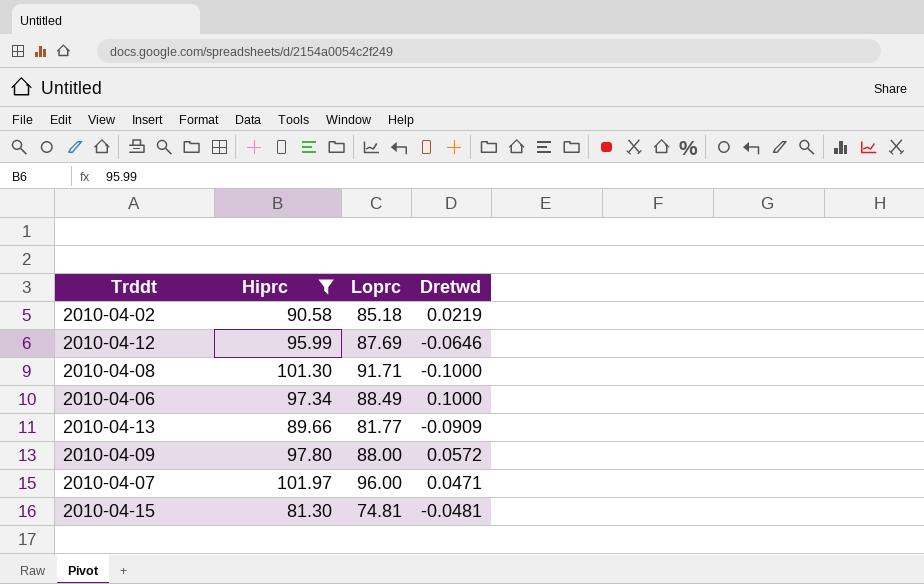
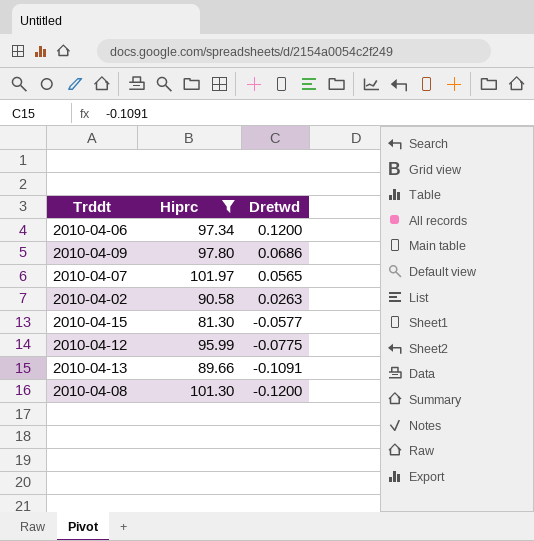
row order: none -> Dretwd descending
column Loprc | position: 3 -> none
2010-04-06 | Dretwd: 0.1000 -> 0.1200
2010-04-09 | Dretwd: 0.0572 -> 0.0686
2010-04-07 | Dretwd: 0.0471 -> 0.0565
2010-04-02 | Dretwd: 0.0219 -> 0.0263
2010-04-15 | Dretwd: -0.0481 -> -0.0577
2010-04-12 | Dretwd: -0.0646 -> -0.0775
2010-04-13 | Dretwd: -0.0909 -> -0.1091
2010-04-08 | Dretwd: -0.1000 -> -0.1200

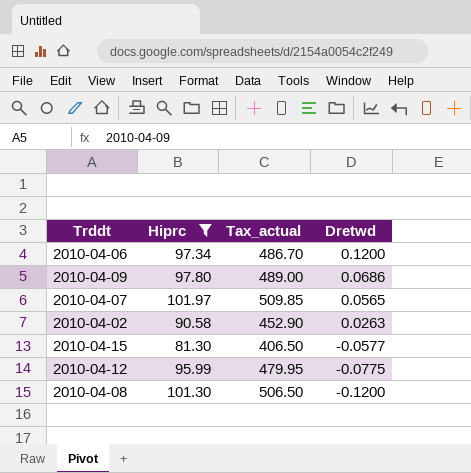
column Tax_actual | formula: none -> [Hiprc] * 5
row 2010-04-13: 89.66 | -0.1091 -> none

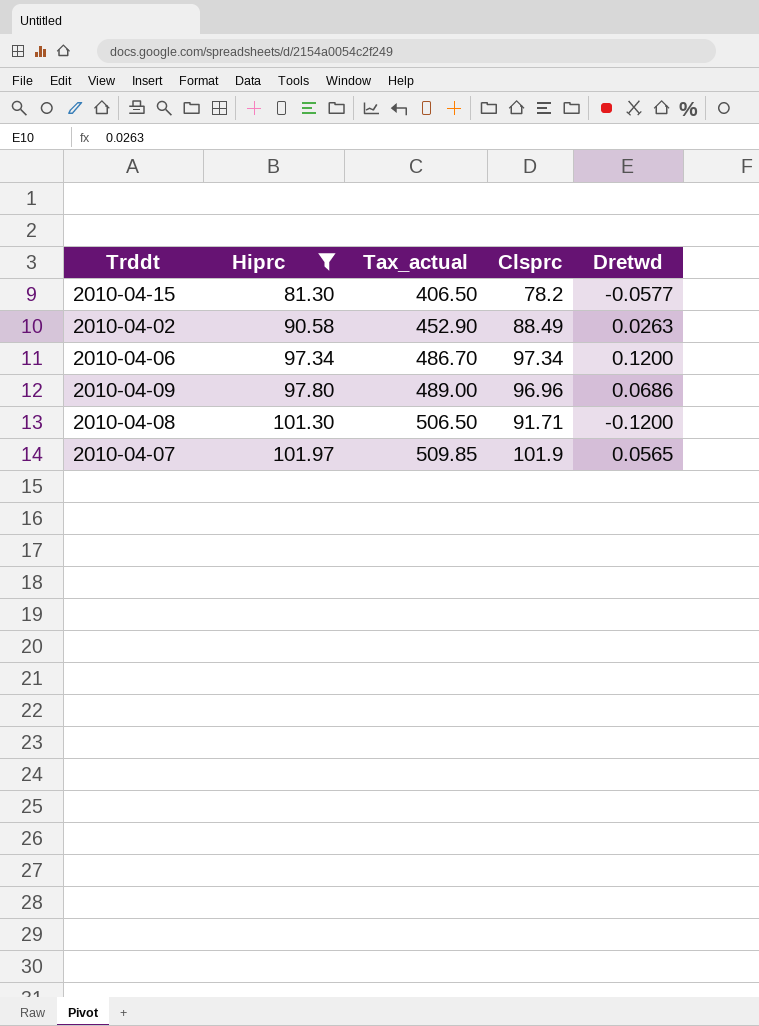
row order: Dretwd descending -> Hiprc ascending
column Clsprc | position: none -> 4
row 2010-04-12: 95.99 | 479.95 | -0.0775 -> none

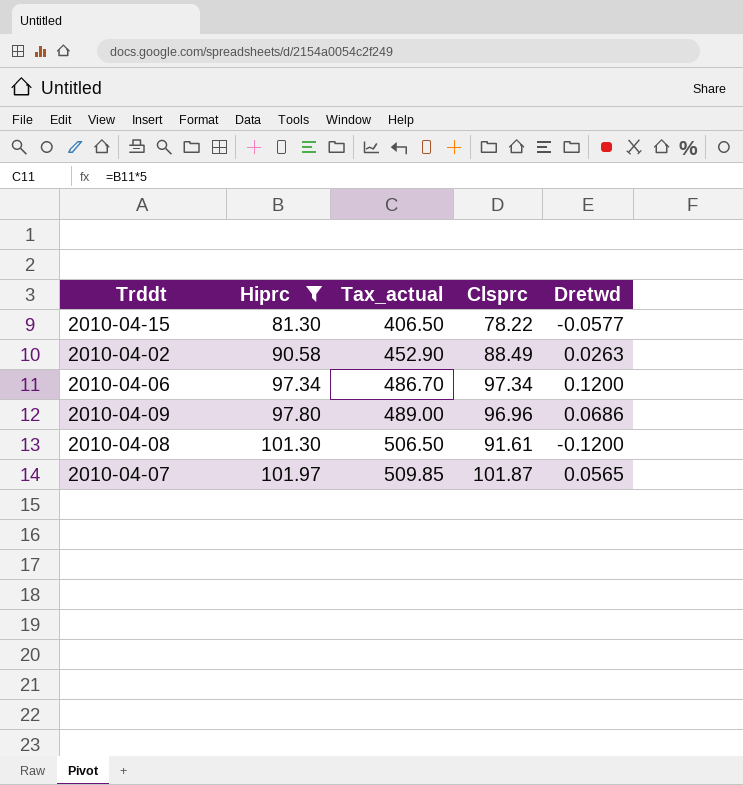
2010-04-15 | Clsprc: 78.2 -> 78.22
2010-04-08 | Clsprc: 91.71 -> 91.61
2010-04-07 | Clsprc: 101.9 -> 101.87

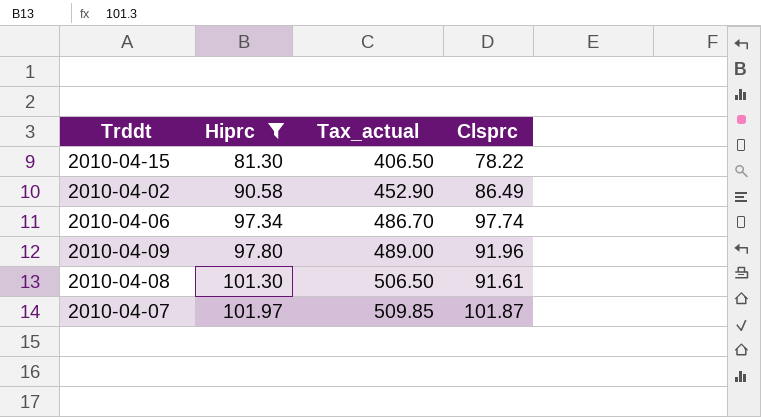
column Dretwd | position: 5 -> none
2010-04-02 | Clsprc: 88.49 -> 86.49
2010-04-06 | Clsprc: 97.34 -> 97.74
2010-04-09 | Clsprc: 96.96 -> 91.96

